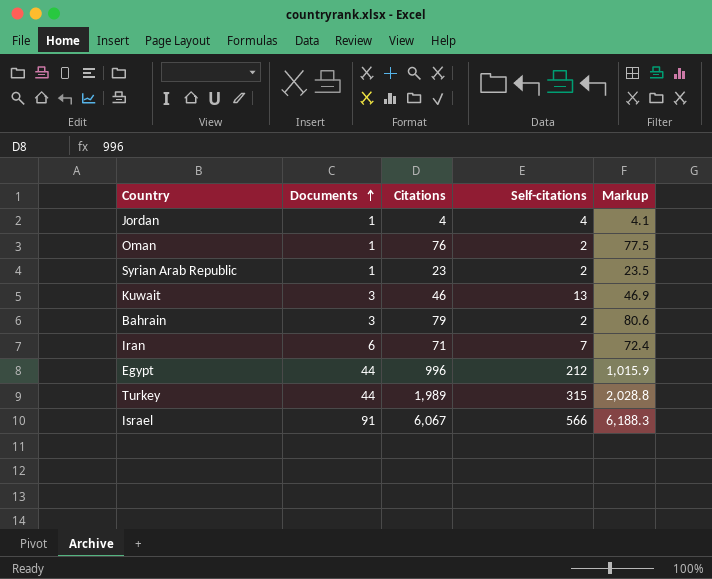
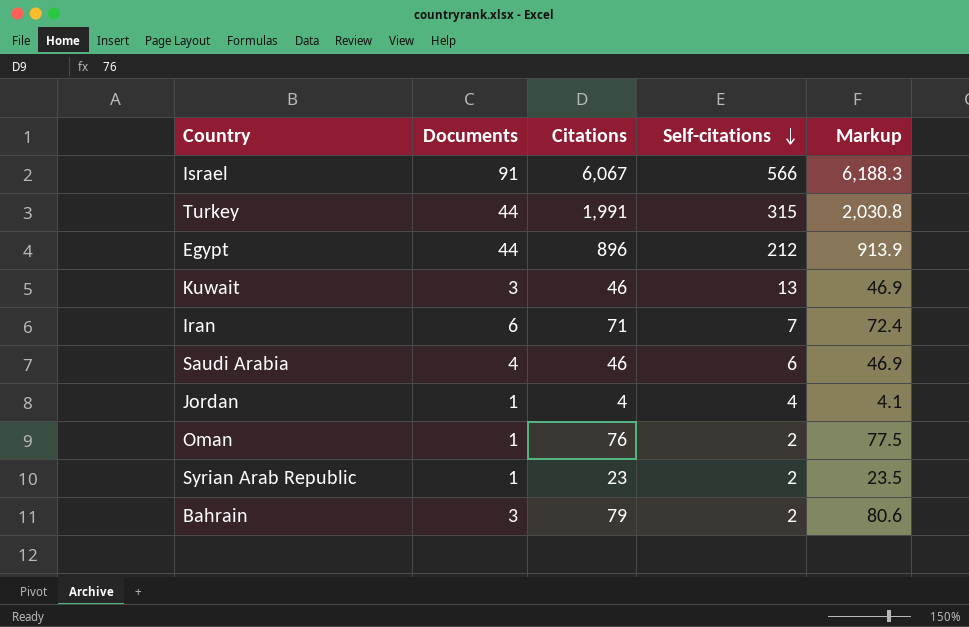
row order: Documents ascending -> Self-citations descending
Turkey | Citations: 1,989 -> 1,991
Turkey | Markup: 2,028.8 -> 2,030.8
Egypt | Citations: 996 -> 896
Egypt | Markup: 1,015.9 -> 913.9
row Saudi Arabia: none -> 4 | 46 | 6 | 46.9

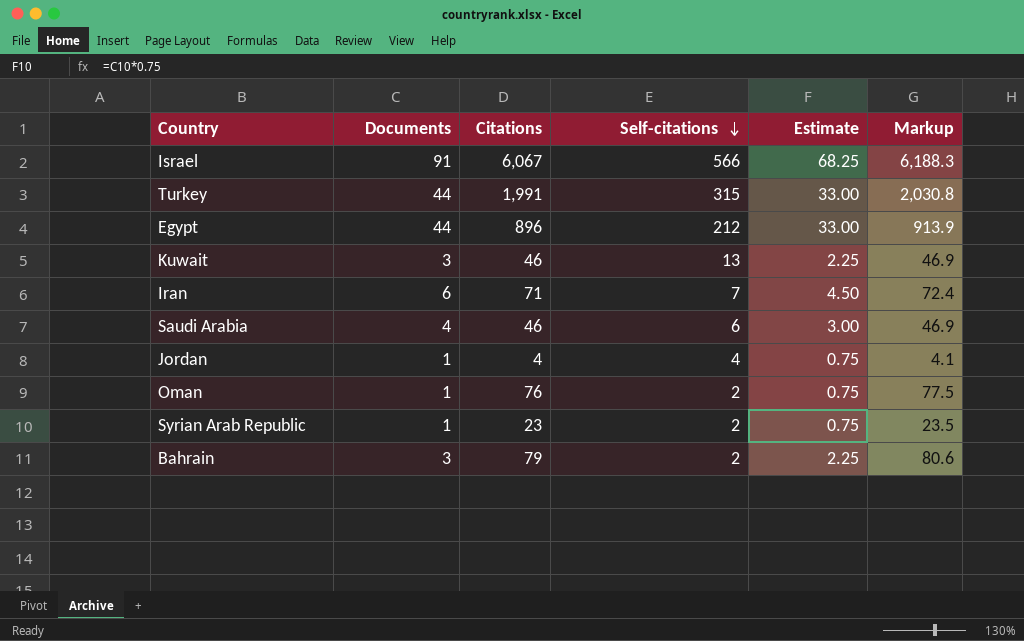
column Estimate | formula: none -> [Documents] * 0.75

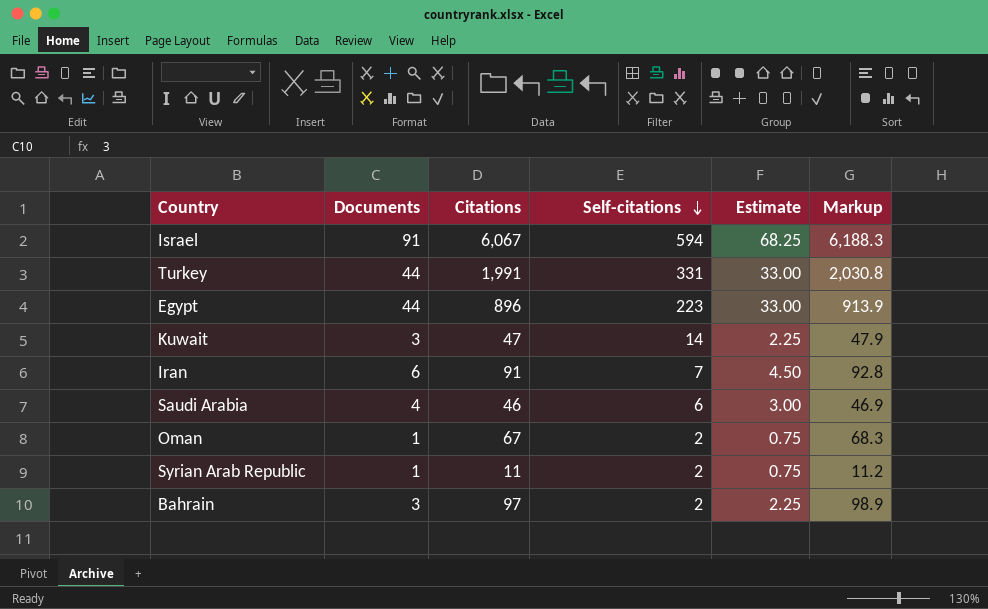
row Jordan: 1 | 4 | 4 | 0.75 | 4.1 -> none
Israel | Self-citations: 566 -> 594
Turkey | Self-citations: 315 -> 331
Egypt | Self-citations: 212 -> 223
Kuwait | Citations: 46 -> 47
Kuwait | Self-citations: 13 -> 14
Kuwait | Markup: 46.9 -> 47.9
Iran | Citations: 71 -> 91
Iran | Markup: 72.4 -> 92.8
Oman | Citations: 76 -> 67
Oman | Markup: 77.5 -> 68.3
Syrian Arab Republic | Citations: 23 -> 11
Syrian Arab Republic | Markup: 23.5 -> 11.2
Bahrain | Citations: 79 -> 97
Bahrain | Markup: 80.6 -> 98.9

